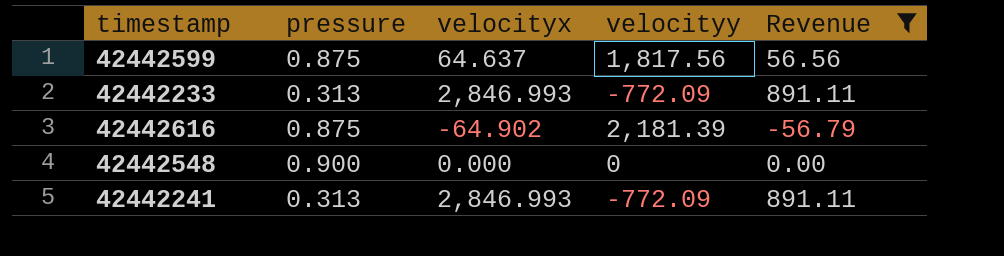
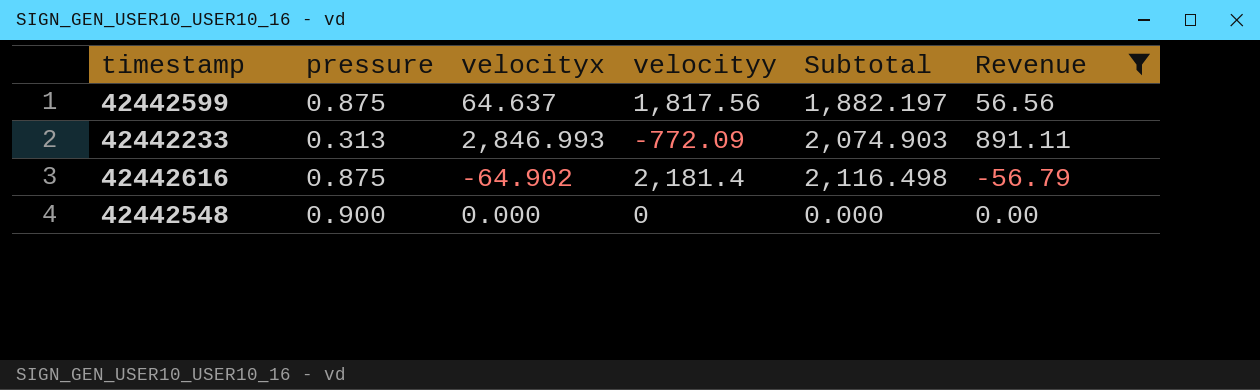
column Subtotal | formula: none -> [velocityx] + [velocityy]
row 42442241: 0.313 | 2,846.993 | -772.09 | 891.11 -> none
42442616 | velocityy: 2,181.39 -> 2,181.4

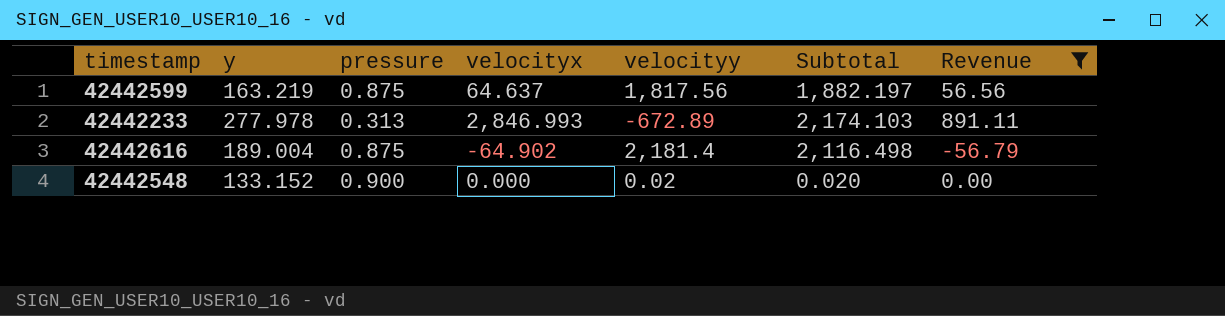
column y | position: none -> 2
42442233 | velocityy: -772.09 -> -672.89
42442233 | Subtotal: 2,074.903 -> 2,174.103
42442548 | velocityy: 0 -> 0.02
42442548 | Subtotal: 0.000 -> 0.020

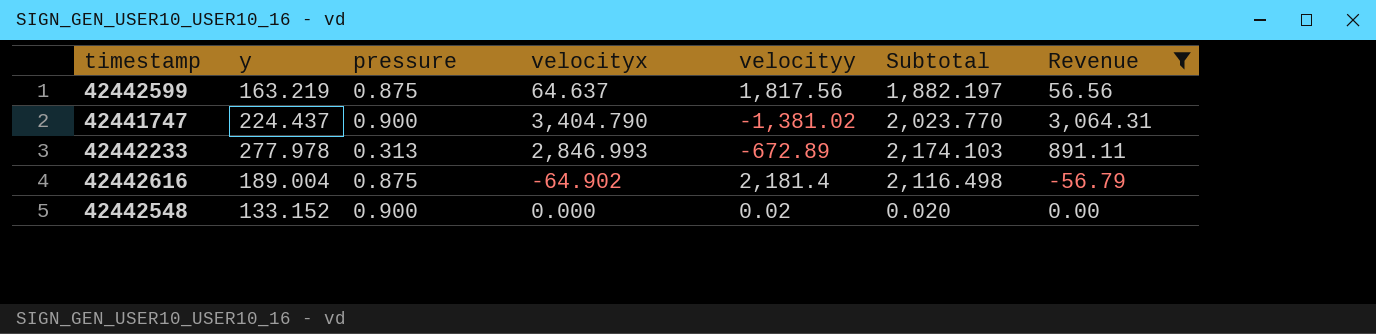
row 42441747: none -> 224.437 | 0.900 | 3,404.790 | -1,381.02 | 2,023.770 | 3,064.31

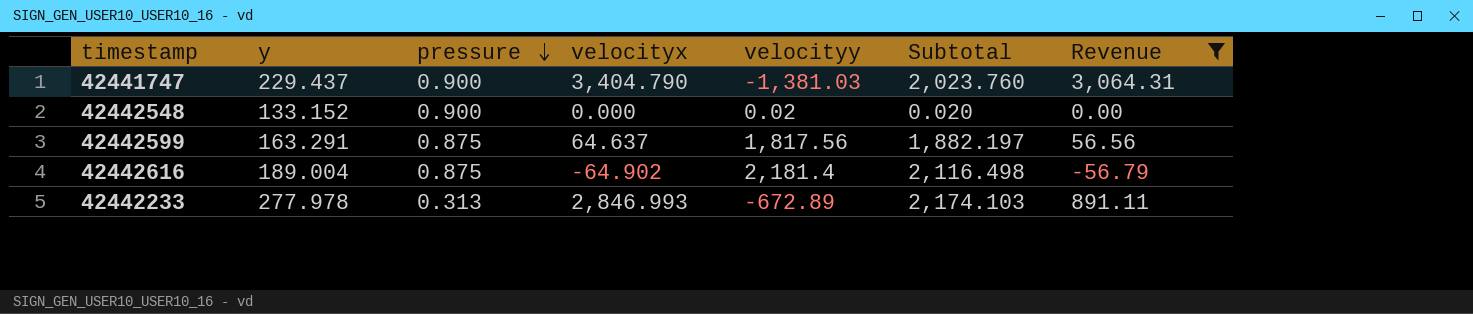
row order: none -> pressure descending
42441747 | y: 224.437 -> 229.437
42441747 | velocityy: -1,381.02 -> -1,381.03
42441747 | Subtotal: 2,023.770 -> 2,023.760
42442599 | y: 163.219 -> 163.291

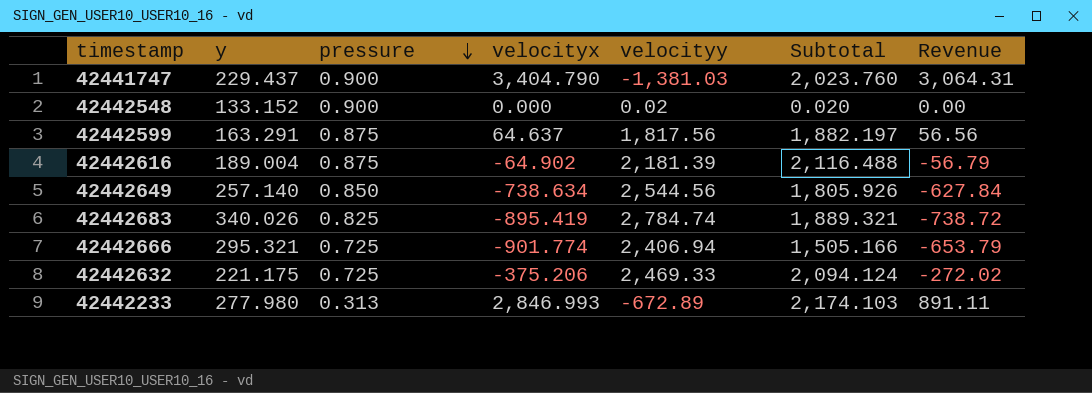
filter: Revenue >= -56.79 -> none
42442616 | velocityy: 2,181.4 -> 2,181.39
42442616 | Subtotal: 2,116.498 -> 2,116.488
42442233 | y: 277.978 -> 277.980

